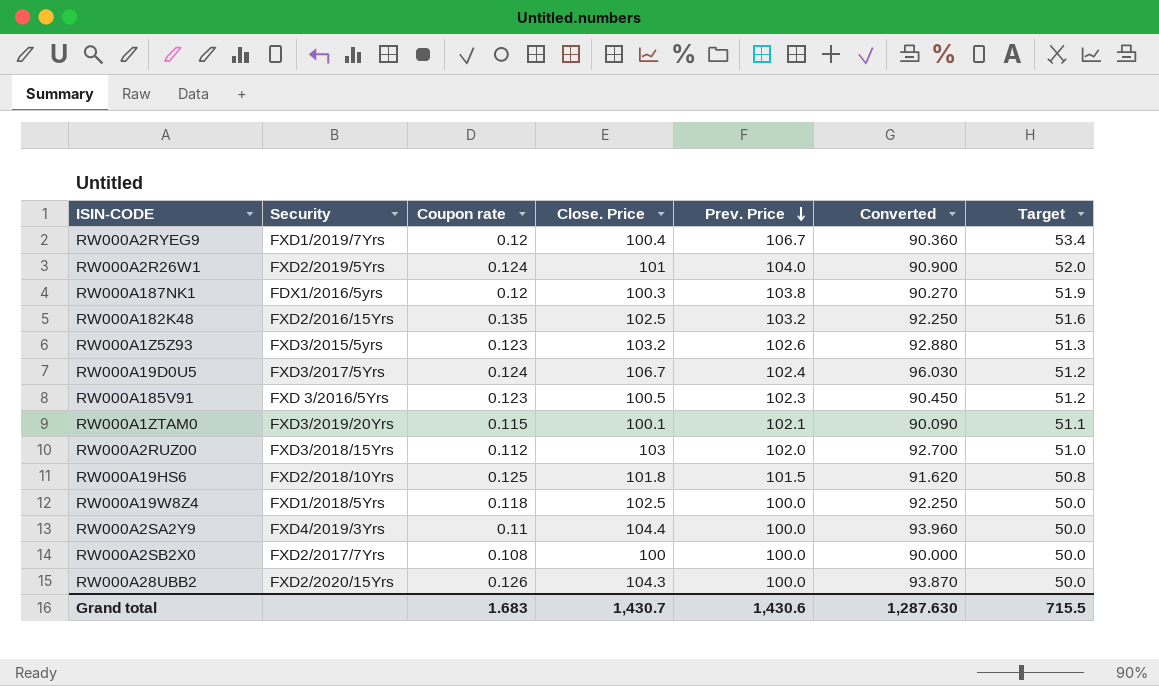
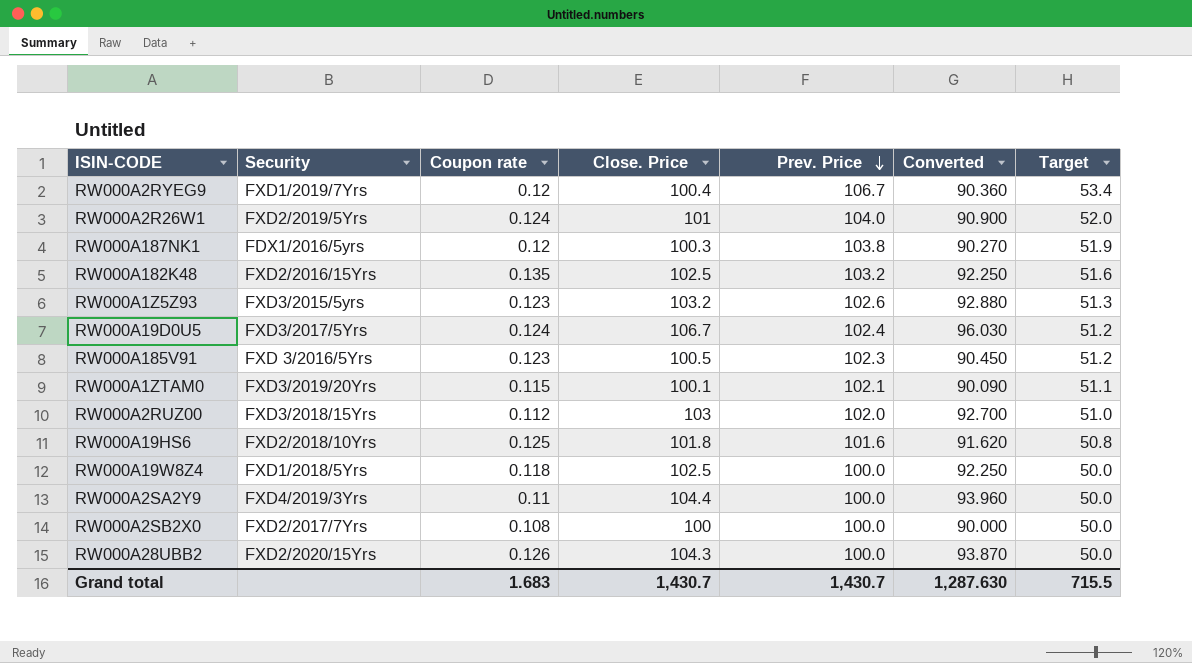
RW000A19HS6 | Prev. Price: 101.5 -> 101.6
Grand total | Prev. Price: 1,430.6 -> 1,430.7

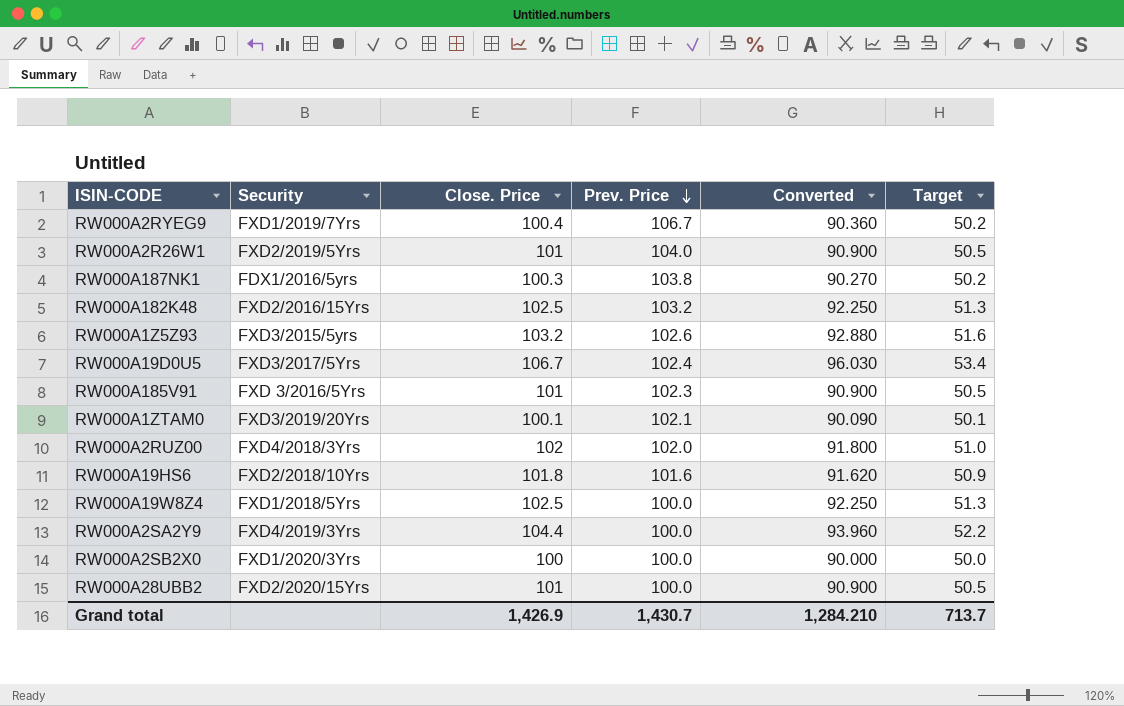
column Coupon rate | position: 3 -> none
column Target | formula: [Prev. Price] * 0.5 -> [Close. Price] * 0.5
RW000A185V91 | Close. Price: 100.5 -> 101
RW000A185V91 | Converted: 90.450 -> 90.900
RW000A2RUZ00 | Security: FXD3/2018/15Yrs -> FXD4/2018/3Yrs
RW000A2RUZ00 | Close. Price: 103 -> 102
RW000A2RUZ00 | Converted: 92.700 -> 91.800
RW000A2SB2X0 | Security: FXD2/2017/7Yrs -> FXD1/2020/3Yrs
RW000A28UBB2 | Close. Price: 104.3 -> 101
RW000A28UBB2 | Converted: 93.870 -> 90.900
Grand total | Close. Price: 1,430.7 -> 1,426.9
Grand total | Converted: 1,287.630 -> 1,284.210
Grand total | Target: 715.5 -> 713.7

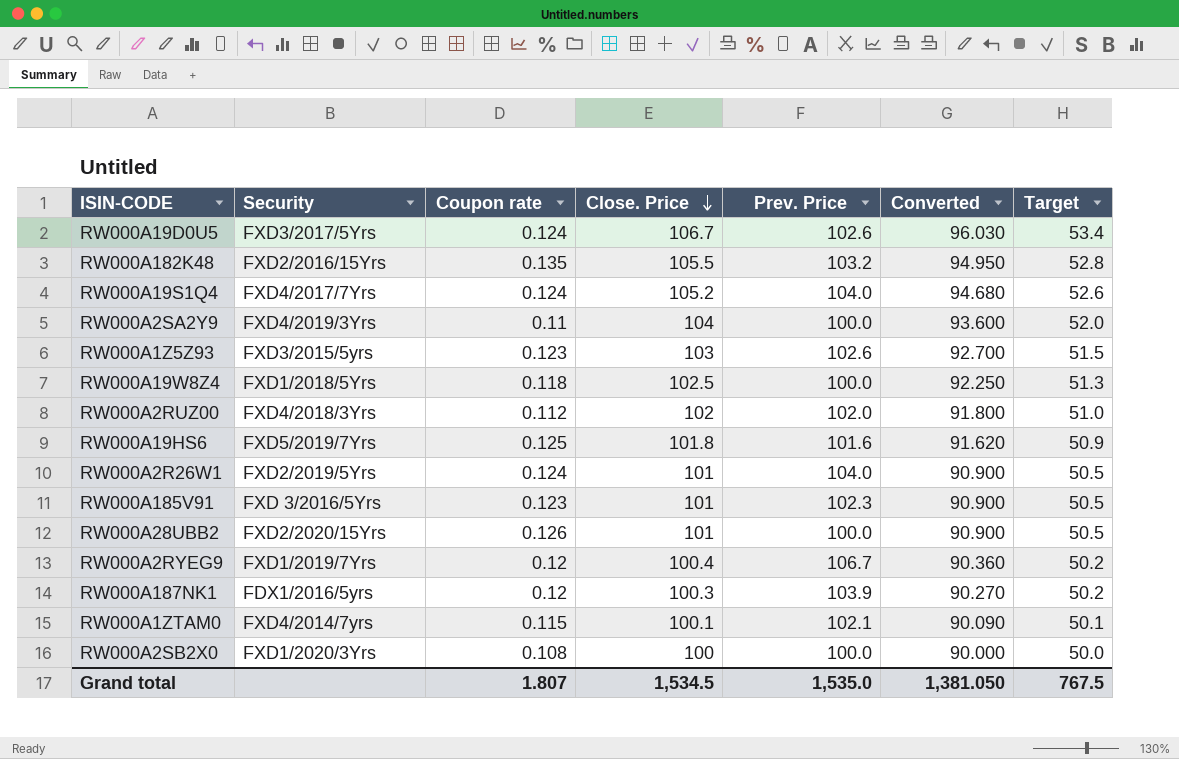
row order: Prev. Price descending -> Close. Price descending
column Coupon rate | position: none -> 3
RW000A19D0U5 | Prev. Price: 102.4 -> 102.6
RW000A182K48 | Close. Price: 102.5 -> 105.5
RW000A182K48 | Converted: 92.250 -> 94.950
RW000A182K48 | Target: 51.3 -> 52.8
row RW000A19S1Q4: none -> FXD4/2017/7Yrs | 0.124 | 105.2 | 104.0 | 94.680 | 52.6
RW000A2SA2Y9 | Close. Price: 104.4 -> 104
RW000A2SA2Y9 | Converted: 93.960 -> 93.600
RW000A2SA2Y9 | Target: 52.2 -> 52.0
RW000A1Z5Z93 | Close. Price: 103.2 -> 103
RW000A1Z5Z93 | Converted: 92.880 -> 92.700
RW000A1Z5Z93 | Target: 51.6 -> 51.5
RW000A19HS6 | Security: FXD2/2018/10Yrs -> FXD5/2019/7Yrs
RW000A187NK1 | Prev. Price: 103.8 -> 103.9
RW000A1ZTAM0 | Security: FXD3/2019/20Yrs -> FXD4/2014/7yrs
Grand total | Close. Price: 1,426.9 -> 1,534.5
Grand total | Prev. Price: 1,430.7 -> 1,535.0
Grand total | Converted: 1,284.210 -> 1,381.050
Grand total | Target: 713.7 -> 767.5

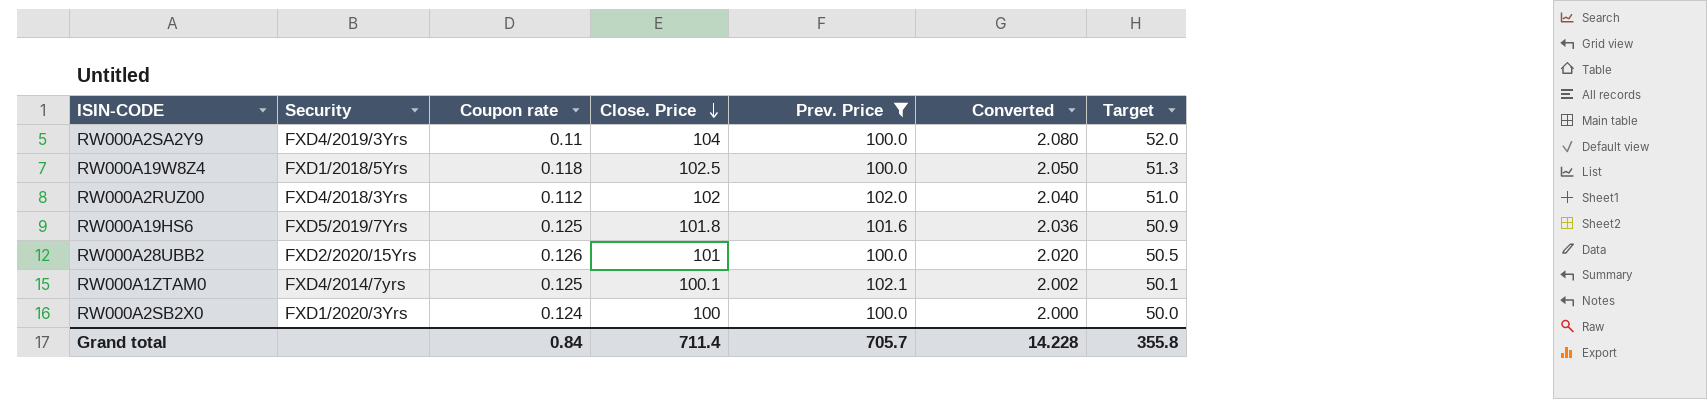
filter: none -> Prev. Price <= 102.1
column Converted | formula: [Close. Price] * 0.9 -> [Close. Price] * 0.02
RW000A1ZTAM0 | Coupon rate: 0.115 -> 0.125
RW000A2SB2X0 | Coupon rate: 0.108 -> 0.124
Grand total | Coupon rate: 1.807 -> 0.84
Grand total | Close. Price: 1,534.5 -> 711.4
Grand total | Prev. Price: 1,535.0 -> 705.7
Grand total | Converted: 1,381.050 -> 14.228
Grand total | Target: 767.5 -> 355.8

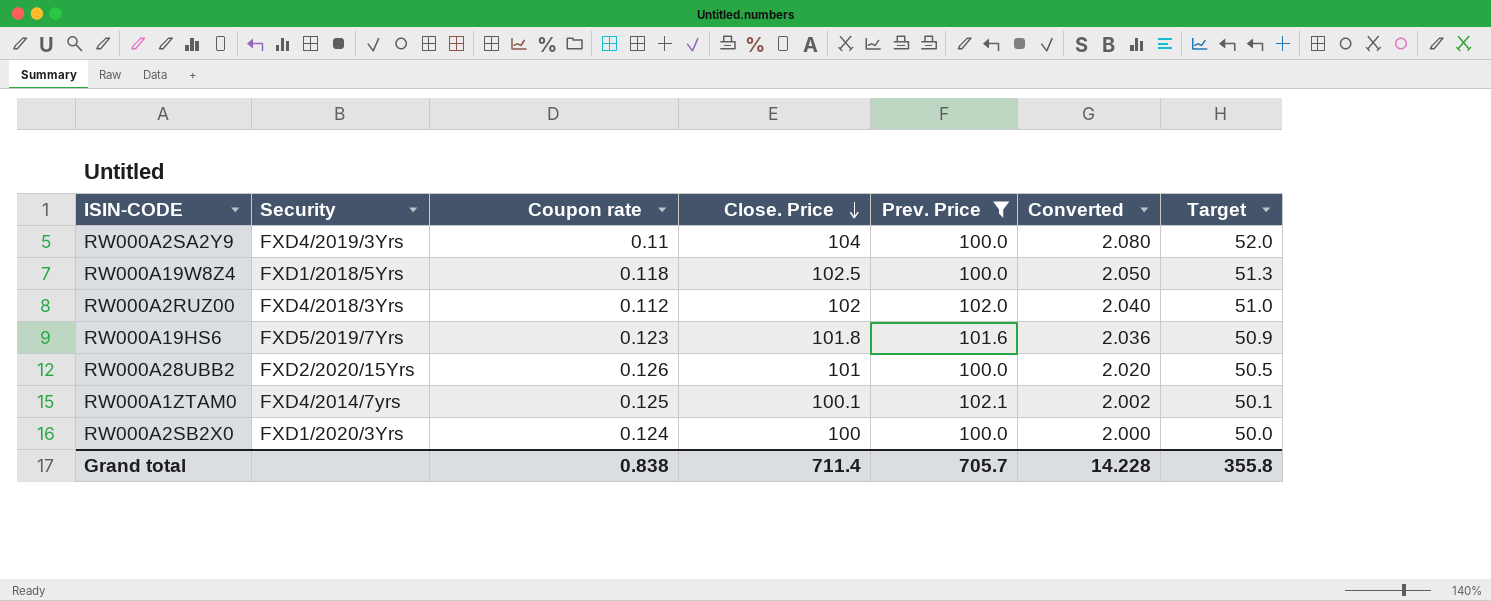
RW000A19HS6 | Coupon rate: 0.125 -> 0.123
Grand total | Coupon rate: 0.84 -> 0.838

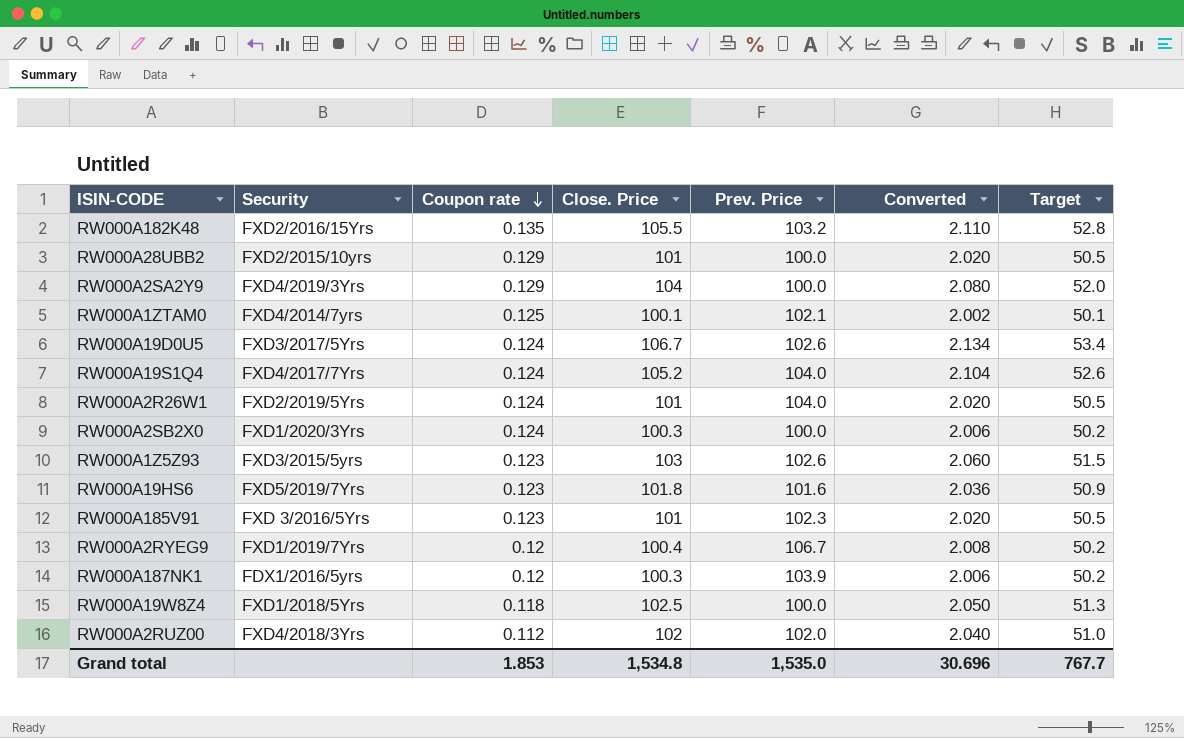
filter: Prev. Price <= 102.1 -> none
row order: Close. Price descending -> Coupon rate descending
RW000A28UBB2 | Security: FXD2/2020/15Yrs -> FXD2/2015/10yrs
RW000A28UBB2 | Coupon rate: 0.126 -> 0.129
RW000A2SA2Y9 | Coupon rate: 0.11 -> 0.129
RW000A2SB2X0 | Close. Price: 100 -> 100.3
RW000A2SB2X0 | Converted: 2.000 -> 2.006
RW000A2SB2X0 | Target: 50.0 -> 50.2
Grand total | Coupon rate: 0.838 -> 1.853
Grand total | Close. Price: 711.4 -> 1,534.8
Grand total | Prev. Price: 705.7 -> 1,535.0
Grand total | Converted: 14.228 -> 30.696
Grand total | Target: 355.8 -> 767.7

